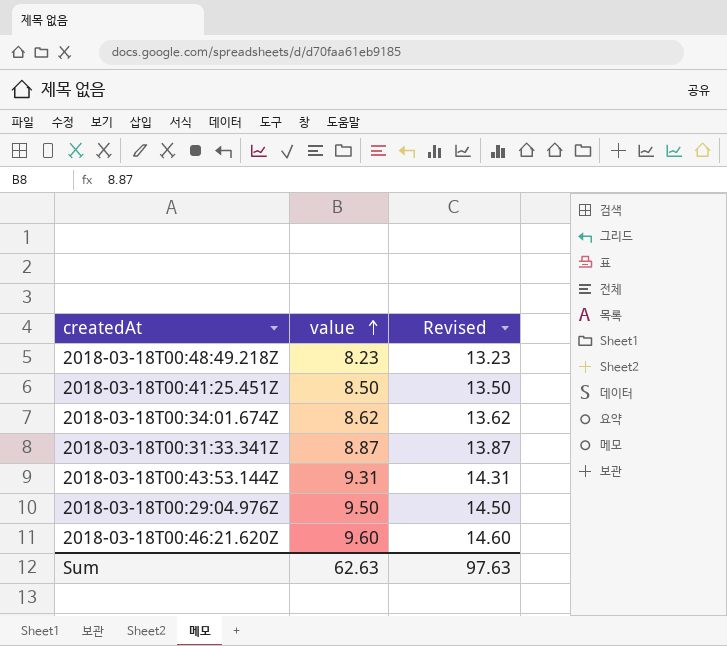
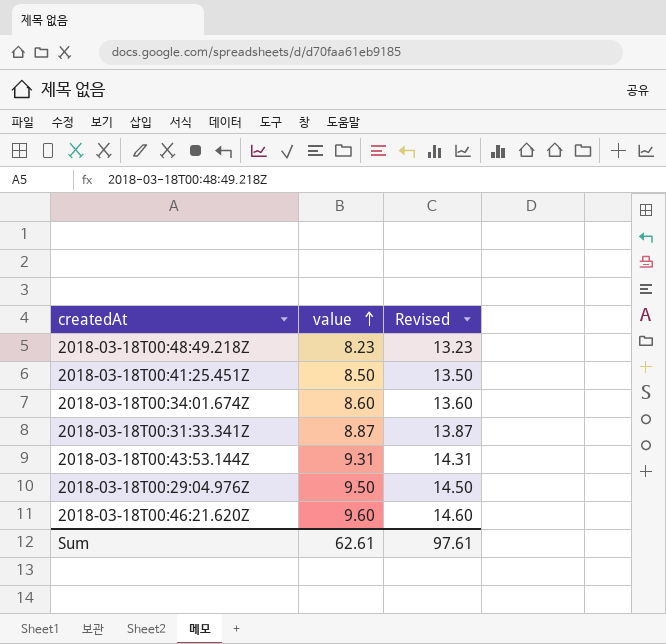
2018-03-18T00:34:01.674Z | value: 8.62 -> 8.60
2018-03-18T00:34:01.674Z | Revised: 13.62 -> 13.60
Sum | value: 62.63 -> 62.61
Sum | Revised: 97.63 -> 97.61

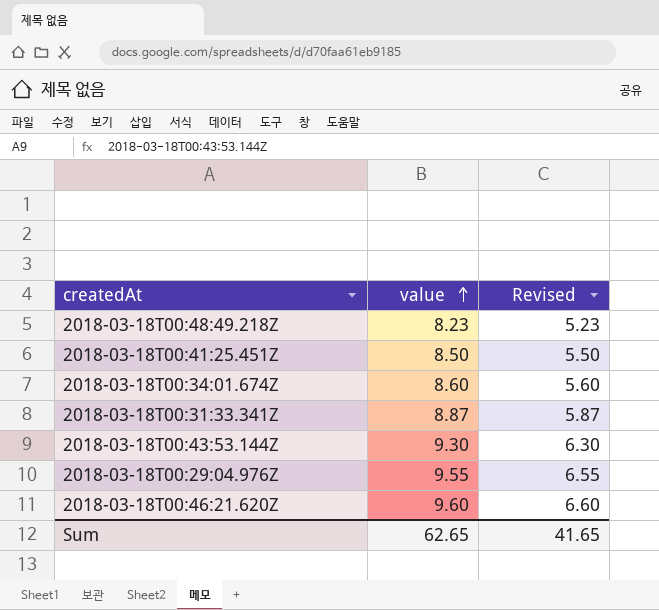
column Revised | formula: [value] + 5 -> [value] - 3
2018-03-18T00:43:53.144Z | value: 9.31 -> 9.30
2018-03-18T00:29:04.976Z | value: 9.50 -> 9.55
Sum | value: 62.61 -> 62.65
Sum | Revised: 97.61 -> 41.65

